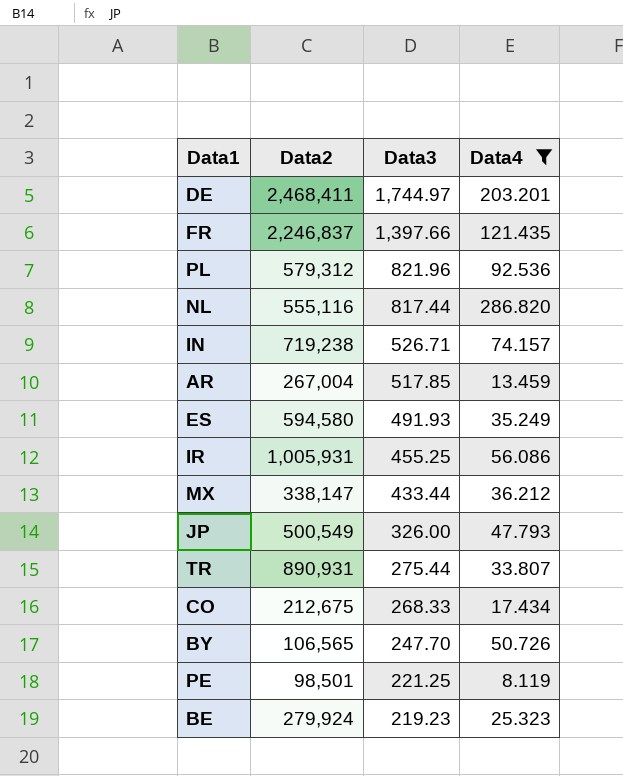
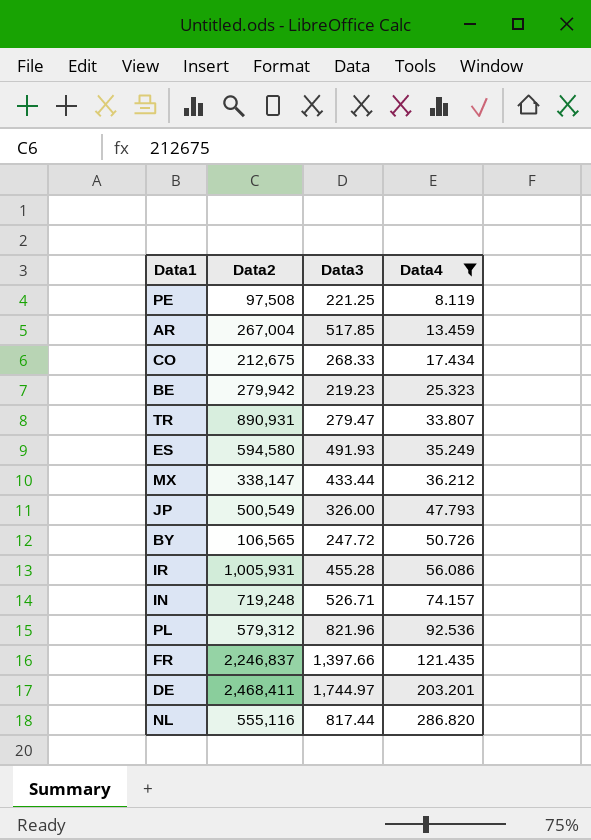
row order: Data3 descending -> Data4 ascending
PE | Data2: 98,501 -> 97,508
BE | Data2: 279,924 -> 279,942
TR | Data3: 275.44 -> 279.47
BY | Data3: 247.70 -> 247.72
IR | Data3: 455.25 -> 455.28
IN | Data2: 719,238 -> 719,248

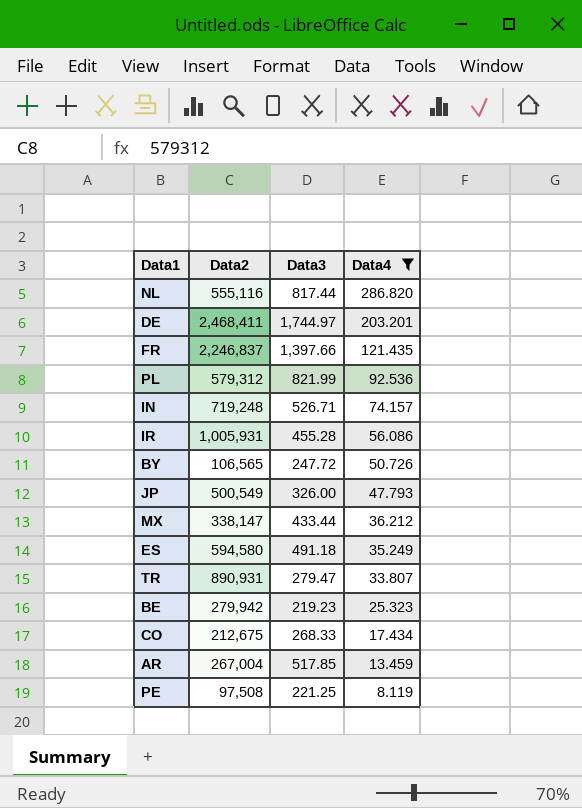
row order: Data4 ascending -> Data4 descending
PL | Data3: 821.96 -> 821.99
ES | Data3: 491.93 -> 491.18

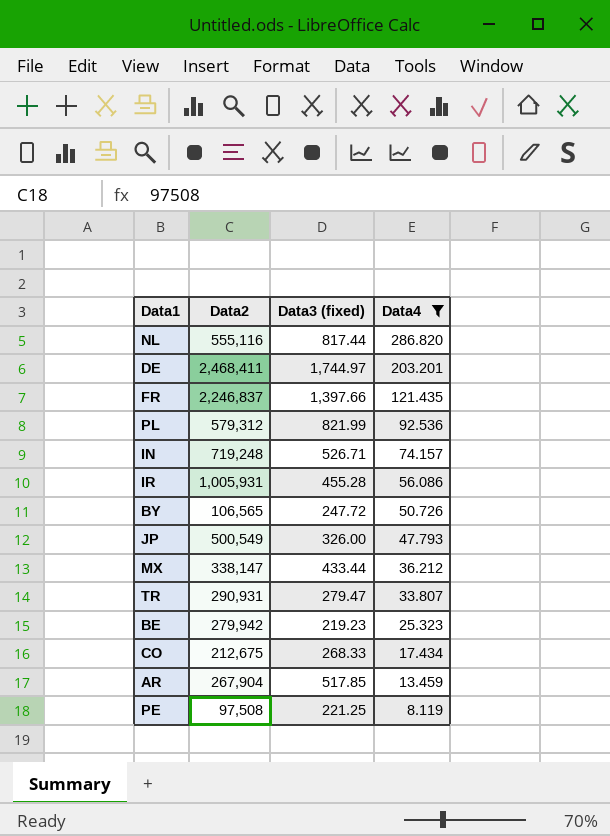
column name: Data3 -> Data3 (fixed)
row ES: 594,580 | 491.18 | 35.249 -> none
TR | Data2: 890,931 -> 290,931
AR | Data2: 267,004 -> 267,904

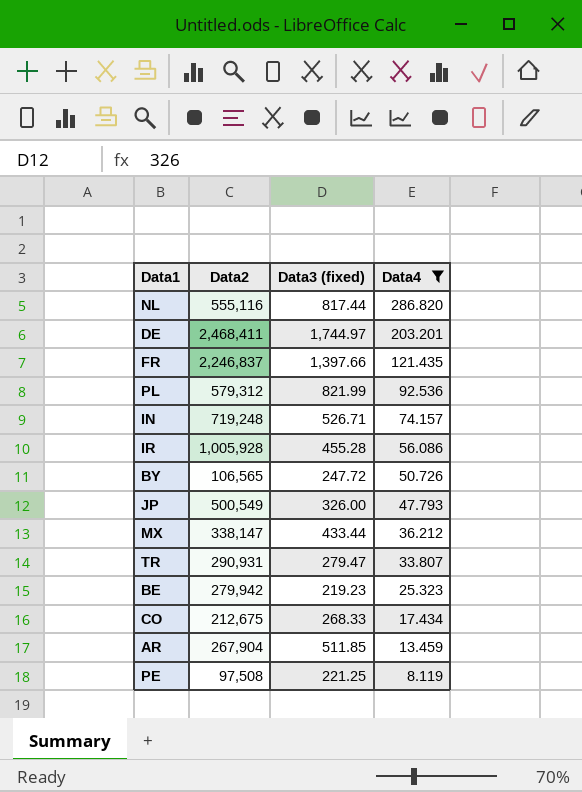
IR | Data2: 1,005,931 -> 1,005,928
AR | Data3 (fixed): 517.85 -> 511.85

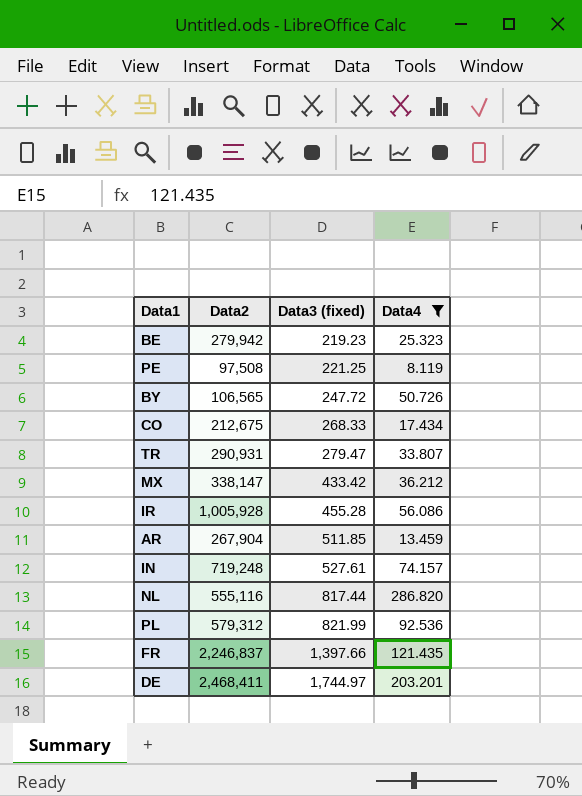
row order: Data4 descending -> Data3 (fixed) ascending
row JP: 500,549 | 326.00 | 47.793 -> none
MX | Data3 (fixed): 433.44 -> 433.42
IN | Data3 (fixed): 526.71 -> 527.61

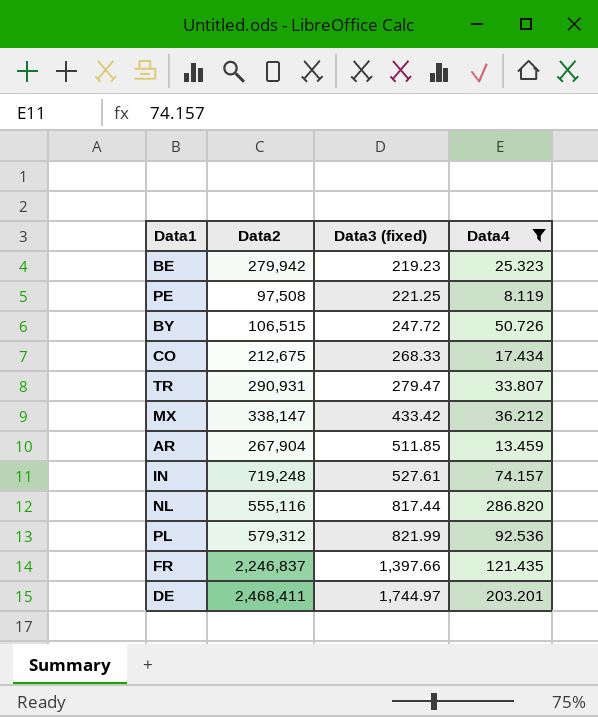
row IR: 1,005,928 | 455.28 | 56.086 -> none
BY | Data2: 106,565 -> 106,515

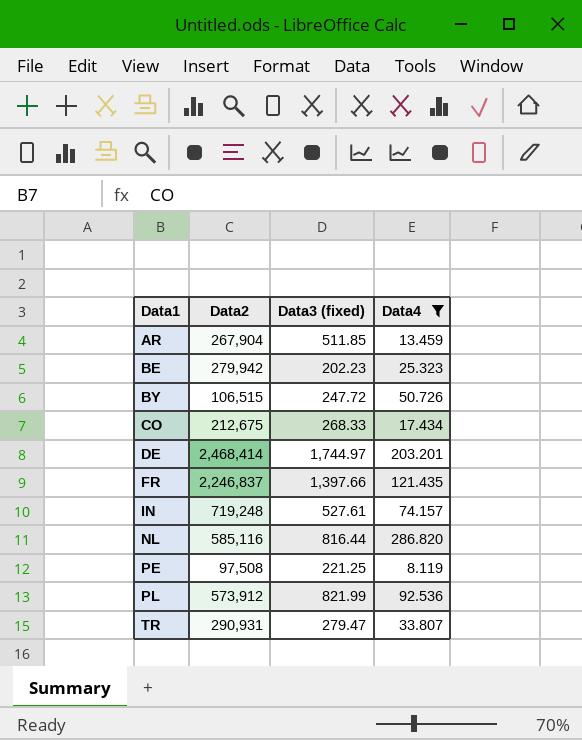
row order: Data3 (fixed) ascending -> Data1 ascending
row MX: 338,147 | 433.42 | 36.212 -> none
BE | Data3 (fixed): 219.23 -> 202.23
DE | Data2: 2,468,411 -> 2,468,414
NL | Data2: 555,116 -> 585,116
NL | Data3 (fixed): 817.44 -> 816.44
PL | Data2: 579,312 -> 573,912

